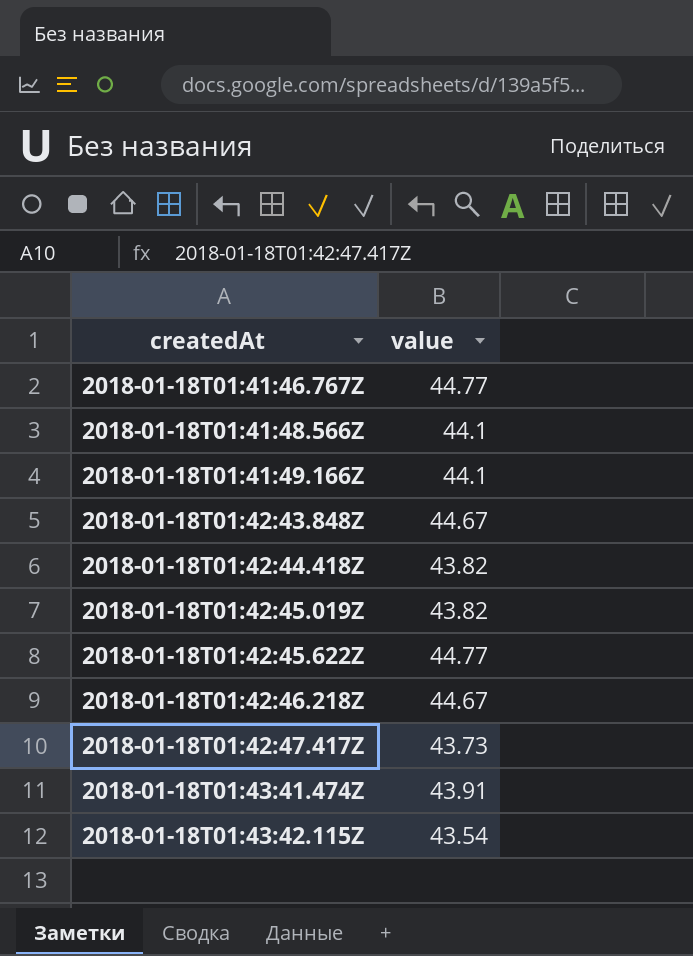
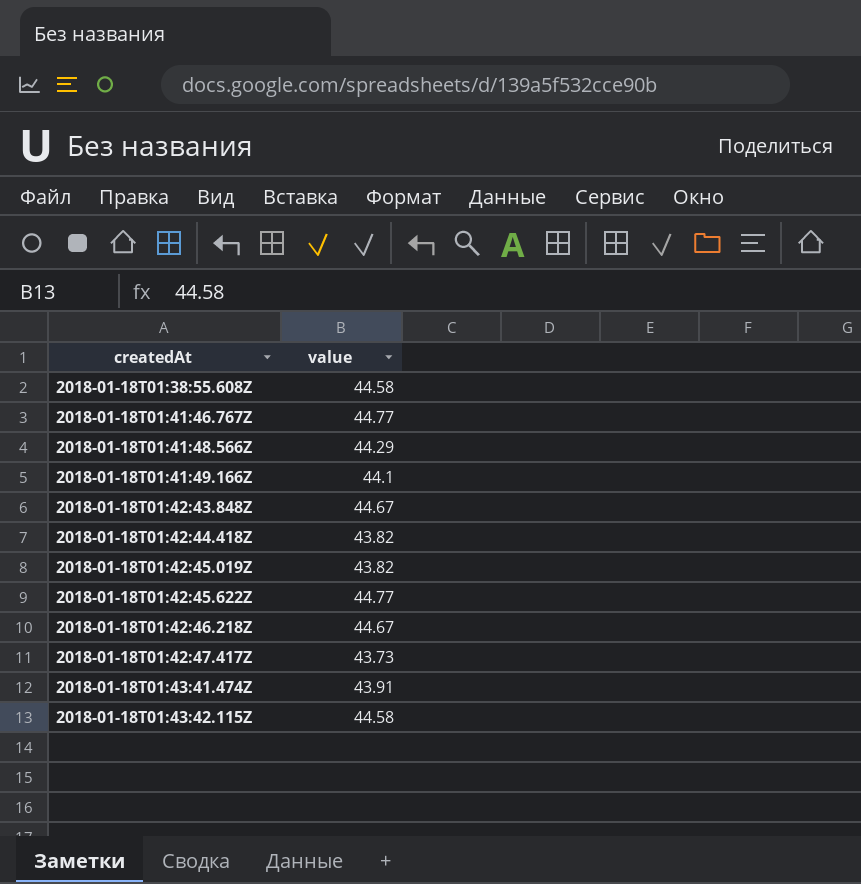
row 2018-01-18T01:38:55.608Z: none -> 44.58
2018-01-18T01:41:48.566Z | value: 44.1 -> 44.29
2018-01-18T01:43:42.115Z | value: 43.54 -> 44.58

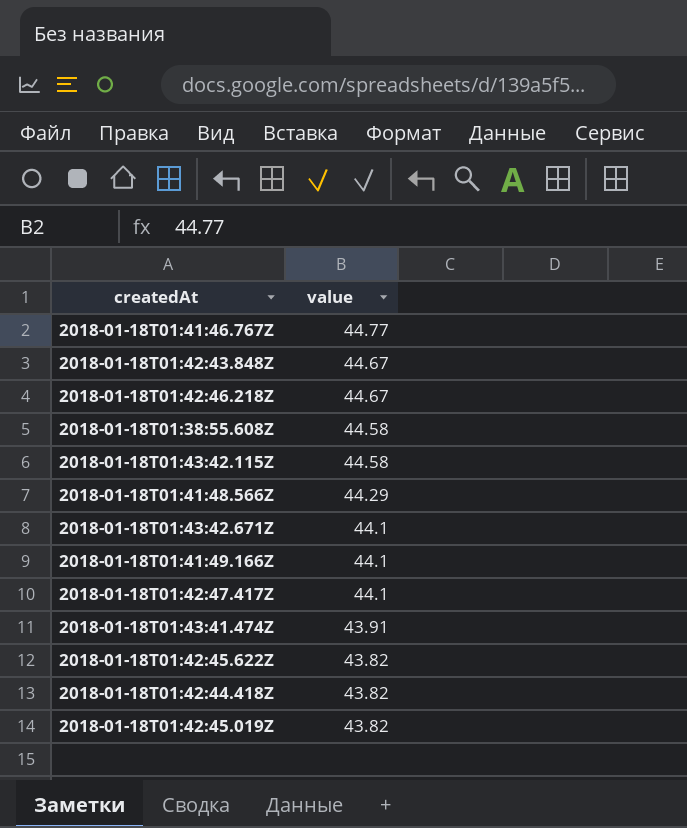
row order: createdAt ascending -> value descending
row 2018-01-18T01:43:42.671Z: none -> 44.1
2018-01-18T01:42:47.417Z | value: 43.73 -> 44.1
2018-01-18T01:42:45.622Z | value: 44.77 -> 43.82

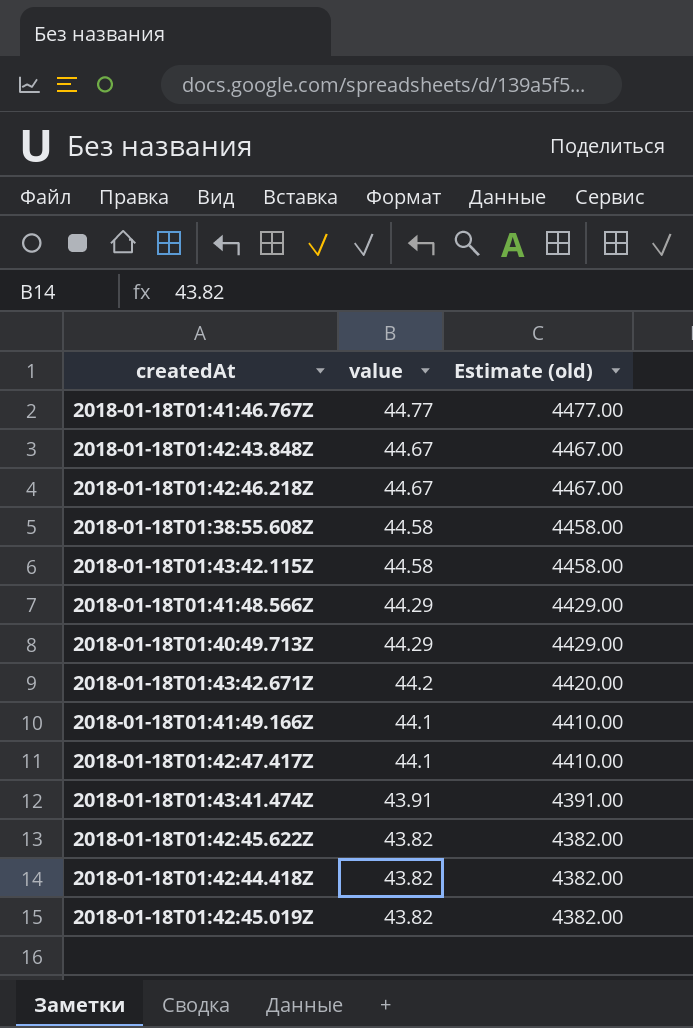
column Estimate (old) | formula: none -> [value] * 100
row 2018-01-18T01:40:49.713Z: none -> 44.29 | 4429.00
2018-01-18T01:43:42.671Z | value: 44.1 -> 44.2

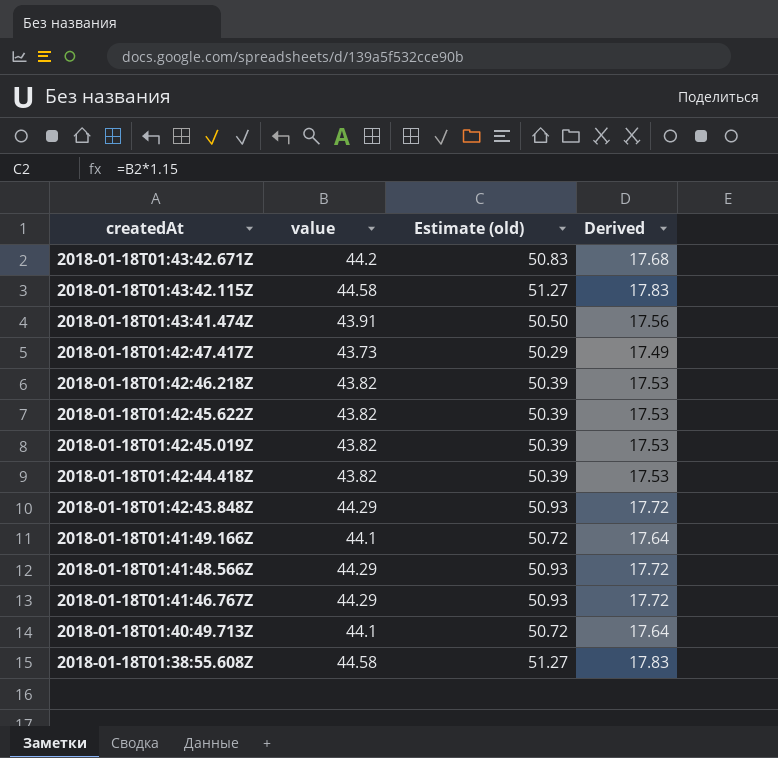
row order: value descending -> createdAt descending
column Estimate (old) | formula: [value] * 100 -> [value] * 1.15
column Derived | formula: none -> [value] * 0.4
2018-01-18T01:42:47.417Z | value: 44.1 -> 43.73
2018-01-18T01:42:46.218Z | value: 44.67 -> 43.82
2018-01-18T01:42:43.848Z | value: 44.67 -> 44.29
2018-01-18T01:41:46.767Z | value: 44.77 -> 44.29
2018-01-18T01:40:49.713Z | value: 44.29 -> 44.1

